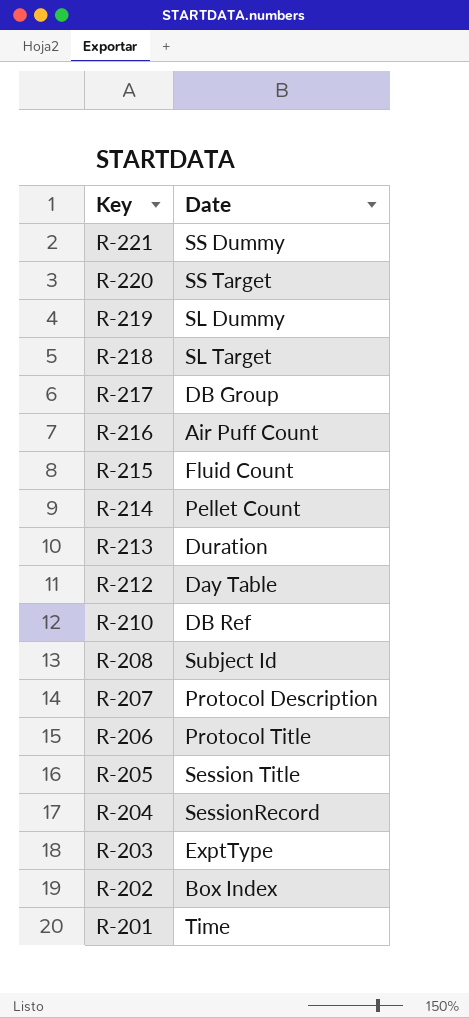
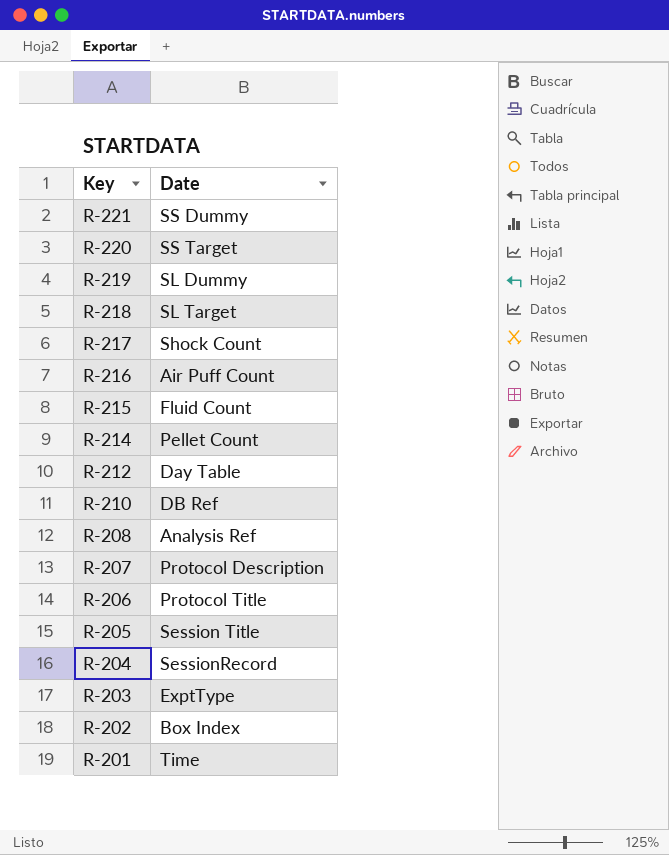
row R-213: Duration -> none
R-217 | Date: DB Group -> Shock Count
R-208 | Date: Subject Id -> Analysis Ref

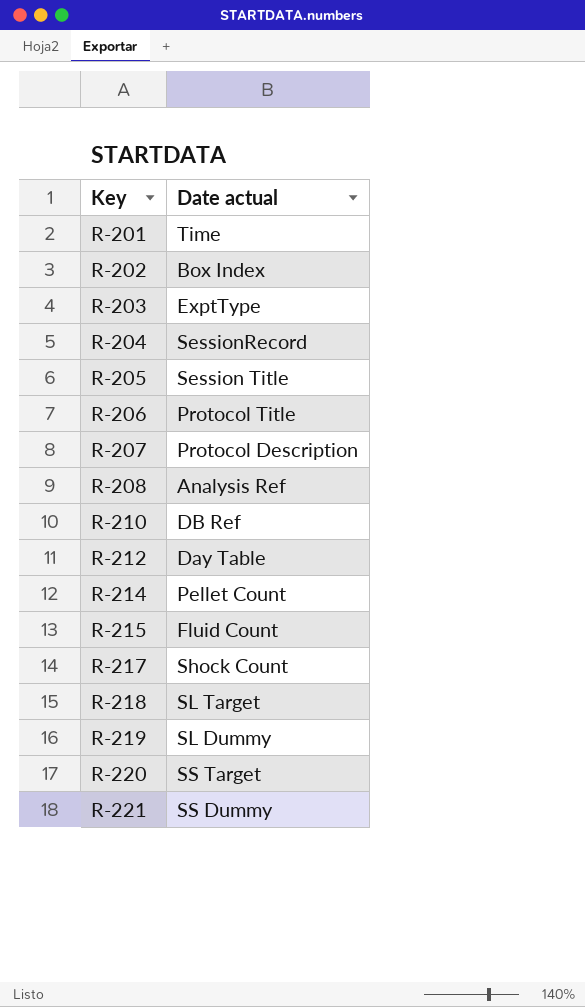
row order: Key descending -> Key ascending
column name: Date -> Date actual
row R-216: Air Puff Count -> none

